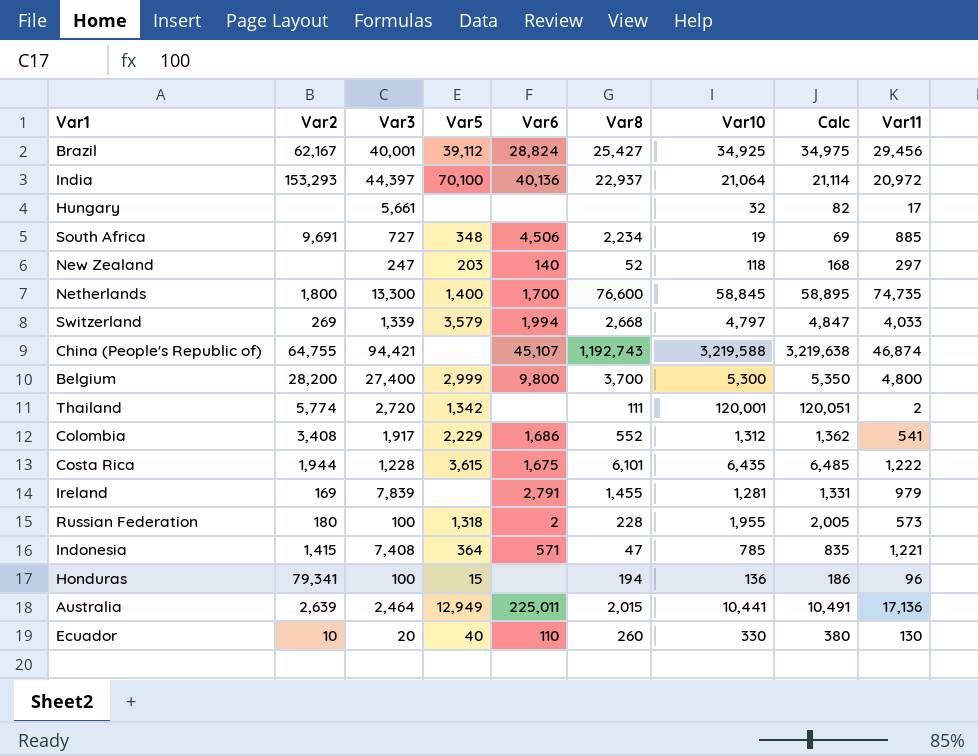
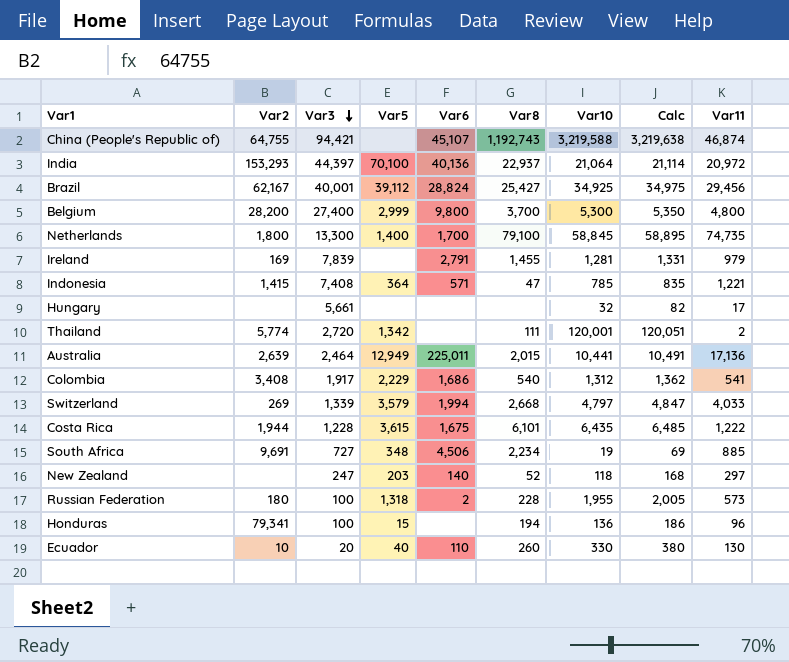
row order: none -> Var3 descending
Netherlands | Var8: 76,600 -> 79,100
Colombia | Var8: 552 -> 540

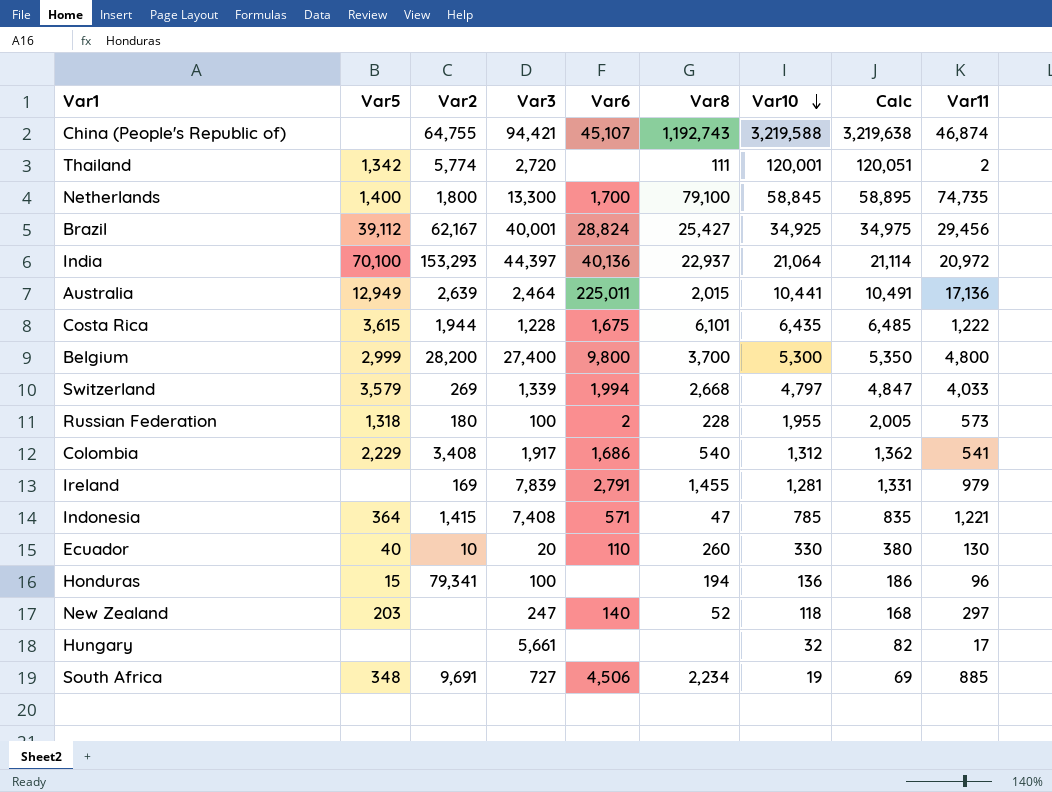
row order: Var3 descending -> Var10 descending
column Var5 | position: 4 -> 2

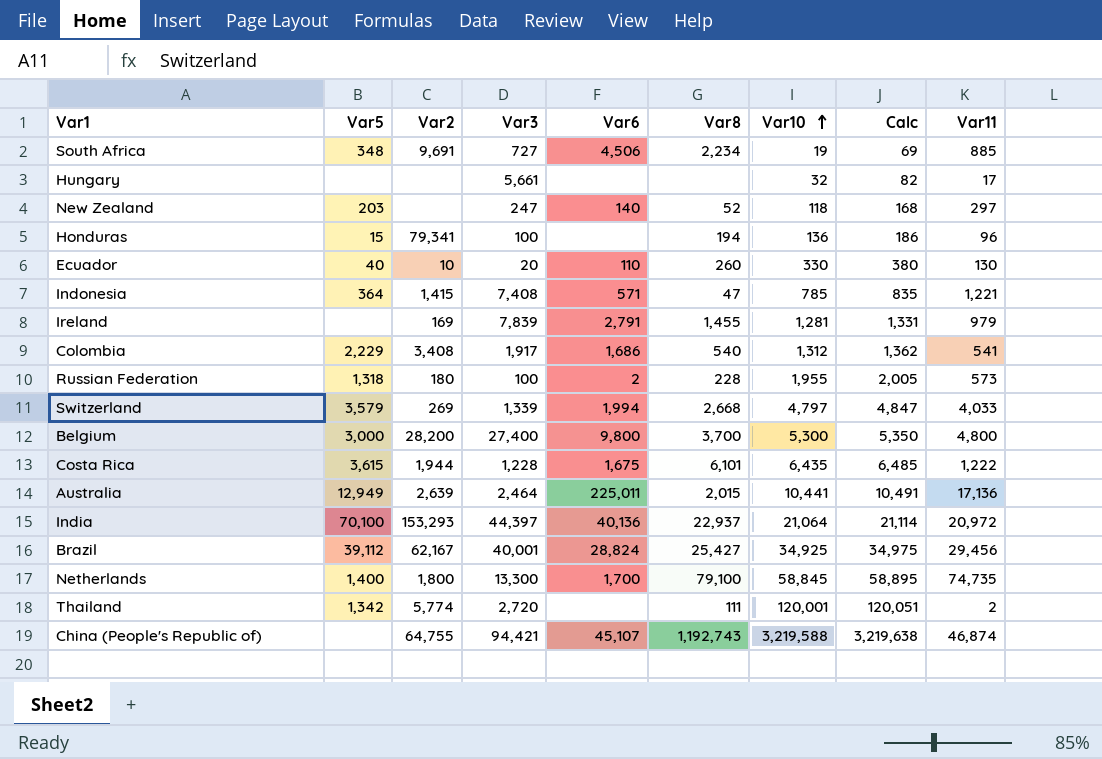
row order: Var10 descending -> Var10 ascending
Belgium | Var5: 2,999 -> 3,000

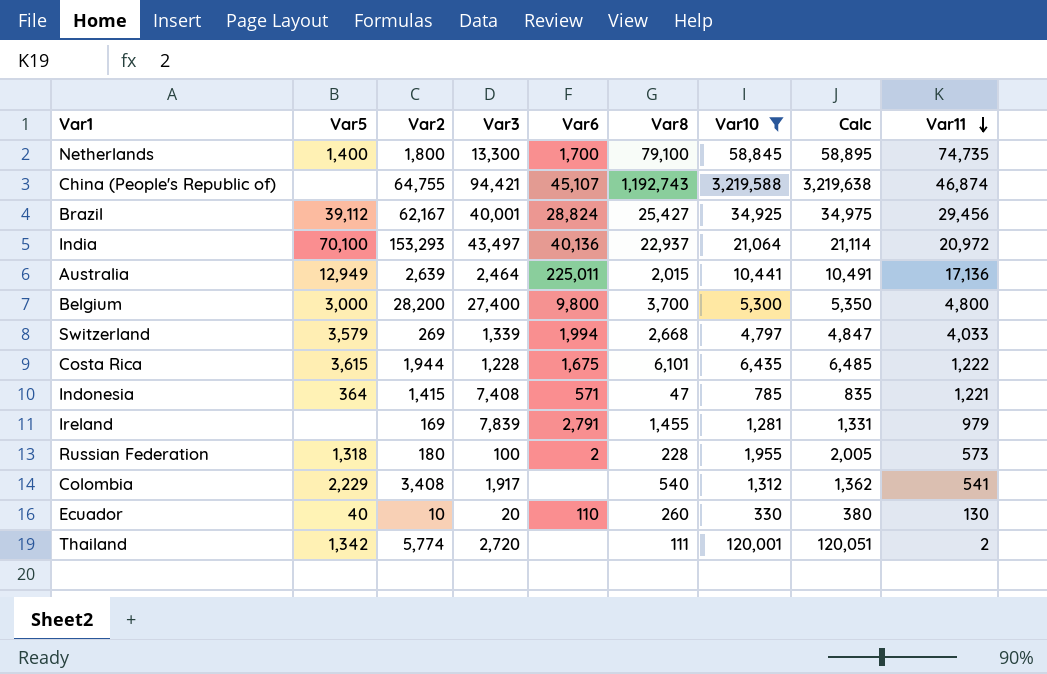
filter: none -> Var10 >= 330
row order: Var10 ascending -> Var11 descending
India | Var3: 44,397 -> 43,497
Colombia | Var6: 1,686 -> none

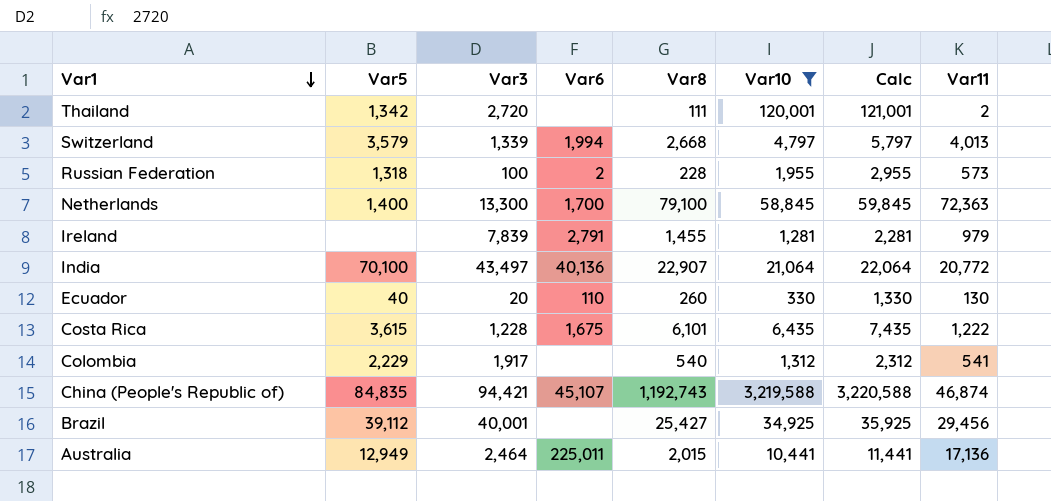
row order: Var11 descending -> Var1 descending
column Var2 | position: 3 -> none
column Calc | formula: [Var10] + 50 -> [Var10] + 1000
row Belgium: 3,000 | 28,200 | 27,400 | 9,800 | 3,700 | 5,300 | 5,350 | 4,800 -> none
row Indonesia: 364 | 1,415 | 7,408 | 571 | 47 | 785 | 835 | 1,221 -> none
Switzerland | Var11: 4,033 -> 4,013
Netherlands | Var11: 74,735 -> 72,363
India | Var8: 22,937 -> 22,907
India | Var11: 20,972 -> 20,772
China (People's Republic of) | Var5: none -> 84,835
Brazil | Var6: 28,824 -> none

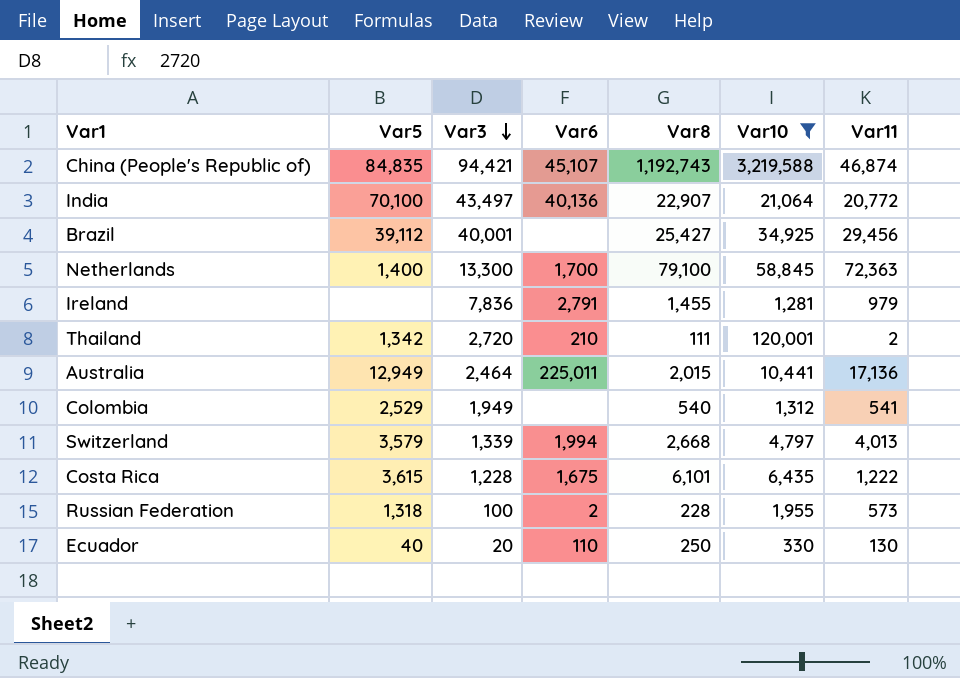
row order: Var1 descending -> Var3 descending
column Calc | formula: [Var10] + 1000 -> none
Ireland | Var3: 7,839 -> 7,836
Thailand | Var6: none -> 210
Colombia | Var5: 2,229 -> 2,529
Colombia | Var3: 1,917 -> 1,949
Ecuador | Var8: 260 -> 250

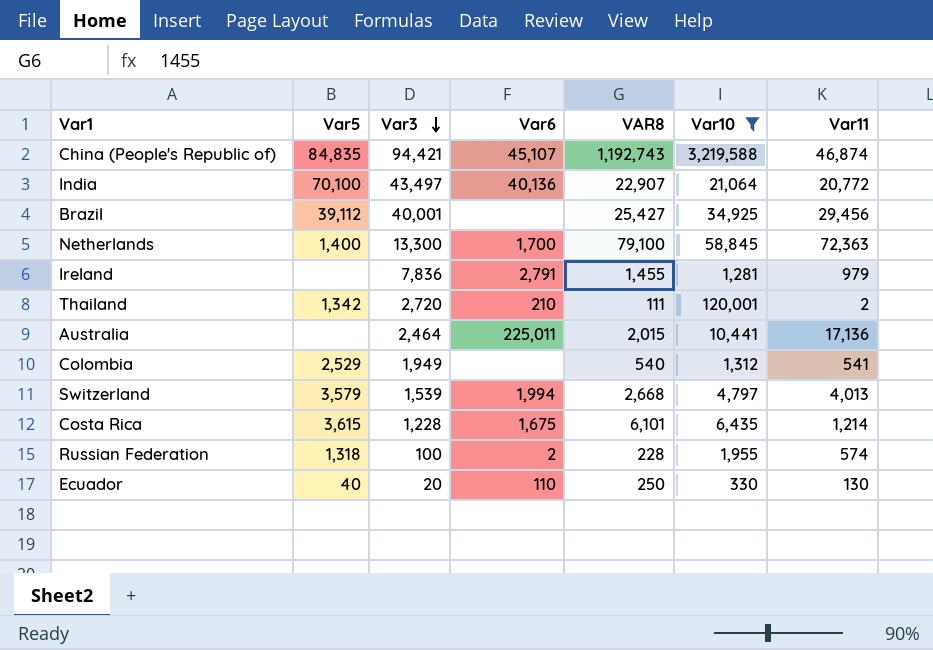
column name: Var8 -> VAR8
Australia | Var5: 12,949 -> none
Switzerland | Var3: 1,339 -> 1,539
Costa Rica | Var11: 1,222 -> 1,214
Russian Federation | Var11: 573 -> 574

